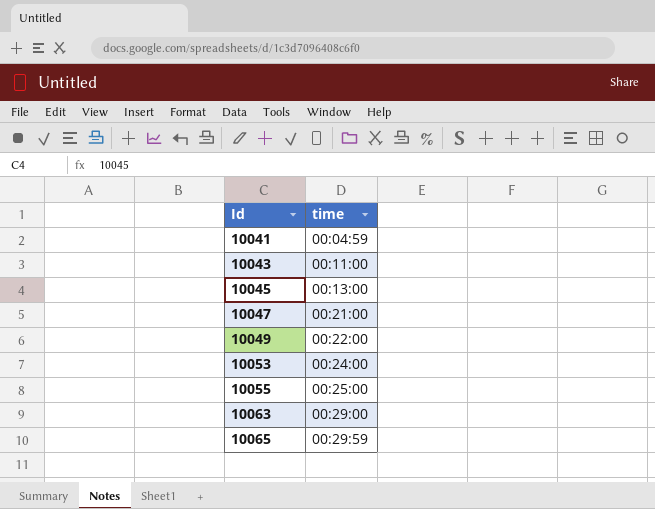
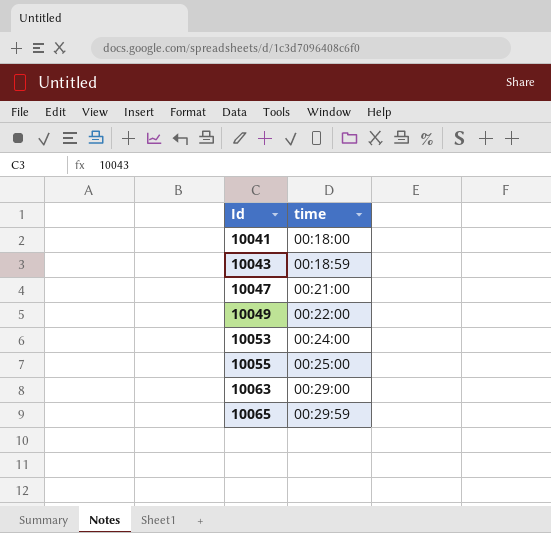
row 10045: 00:13:00 -> none
10041 | time: 00:04:59 -> 00:18:00
10043 | time: 00:11:00 -> 00:18:59

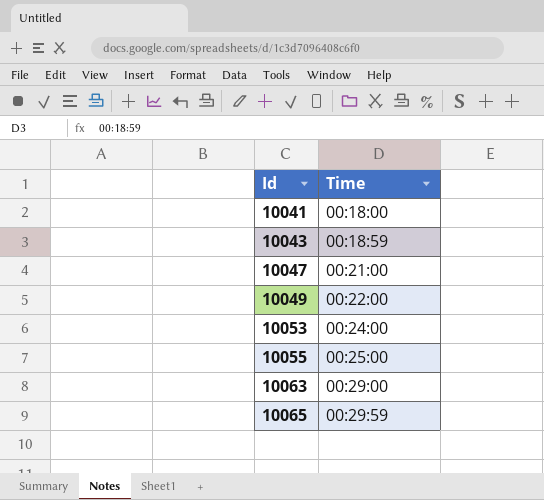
column name: time -> Time

